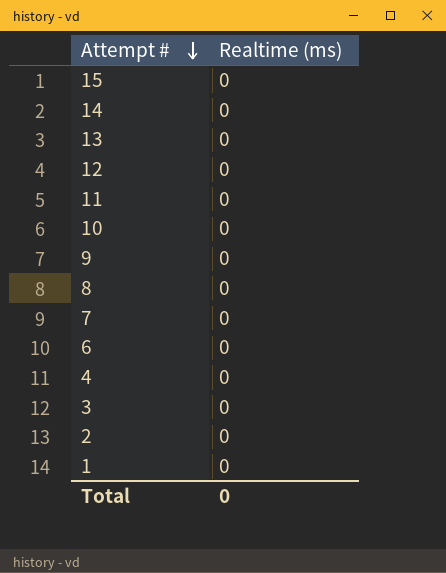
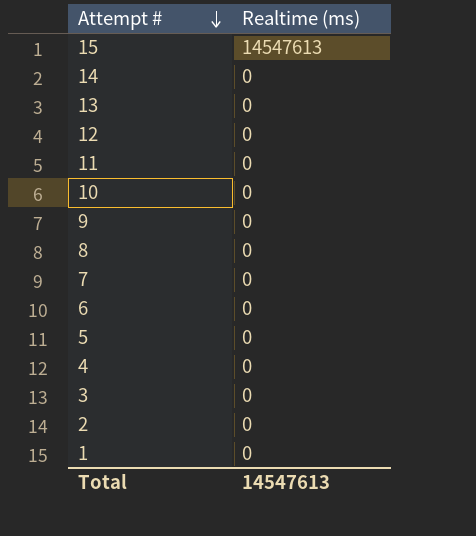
15 | Realtime (ms): 0 -> 14547613
row 5: none -> 0
Total | Realtime (ms): 0 -> 14547613

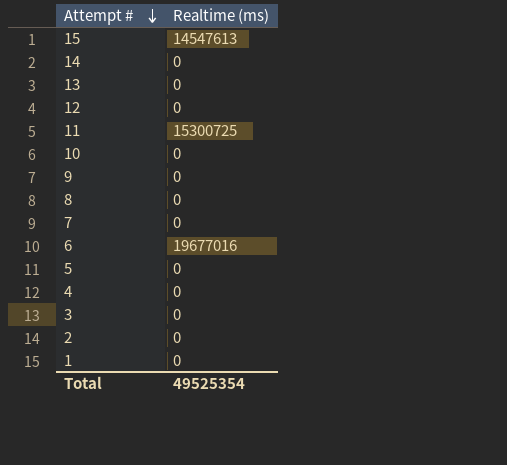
11 | Realtime (ms): 0 -> 15300725
6 | Realtime (ms): 0 -> 19677016
Total | Realtime (ms): 14547613 -> 49525354

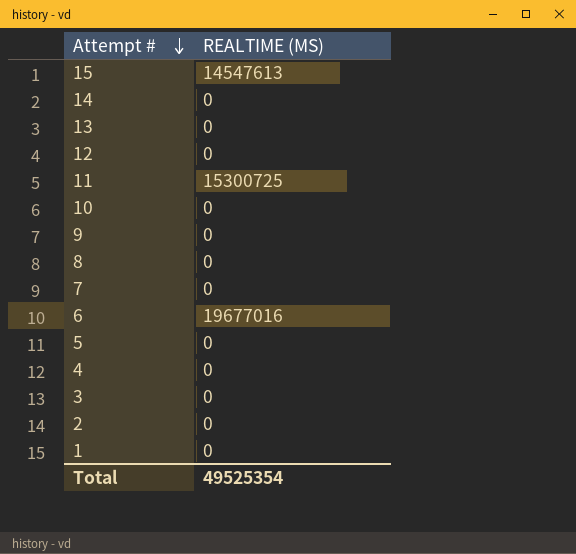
column name: Realtime (ms) -> REALTIME (MS)

